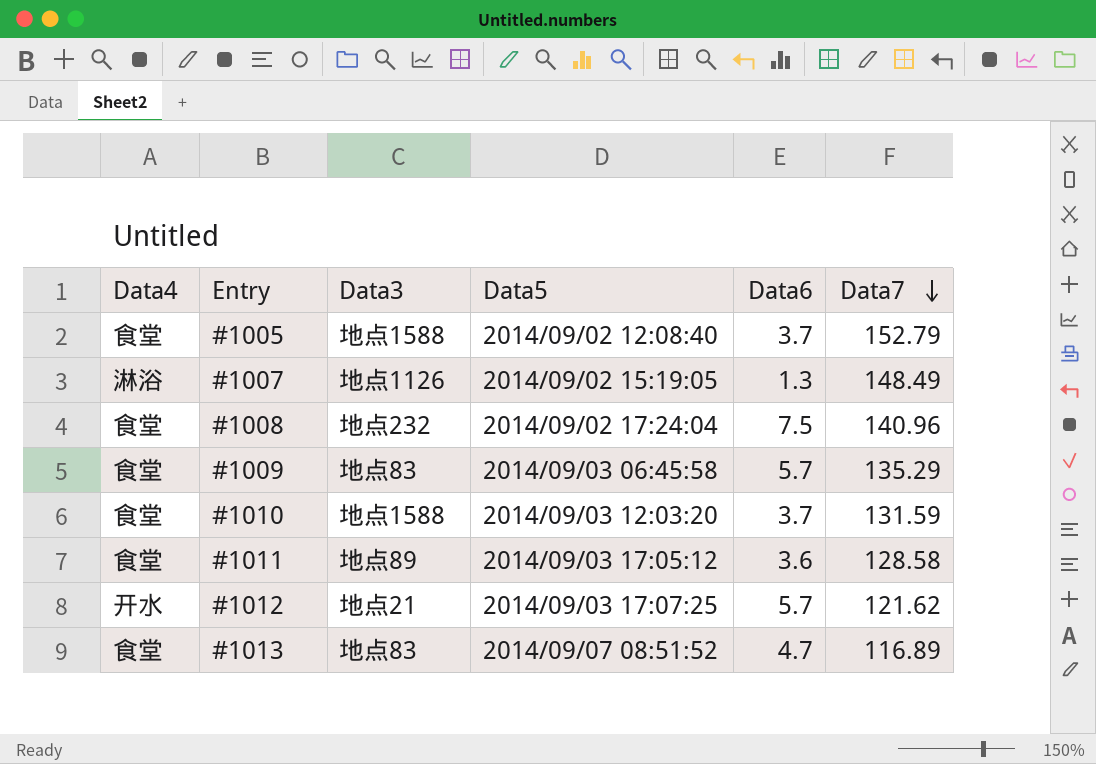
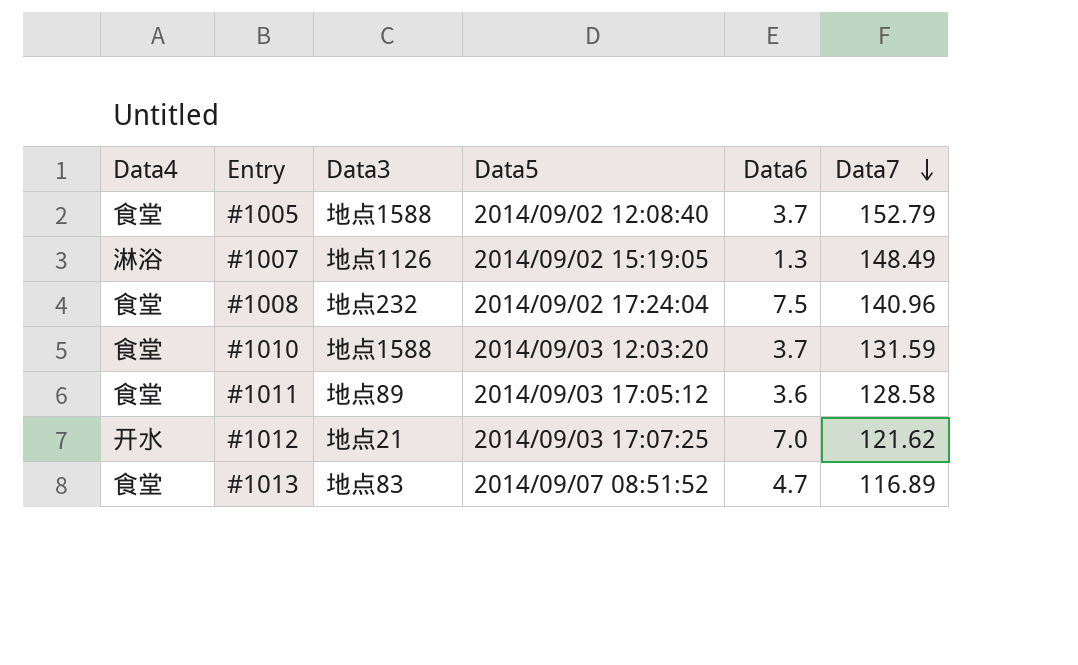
row #1009: 食堂 | 地点83 | 2014/09/03 06:45:58 | 5.7 | 135.29 -> none
#1012 | Data6: 5.7 -> 7.0

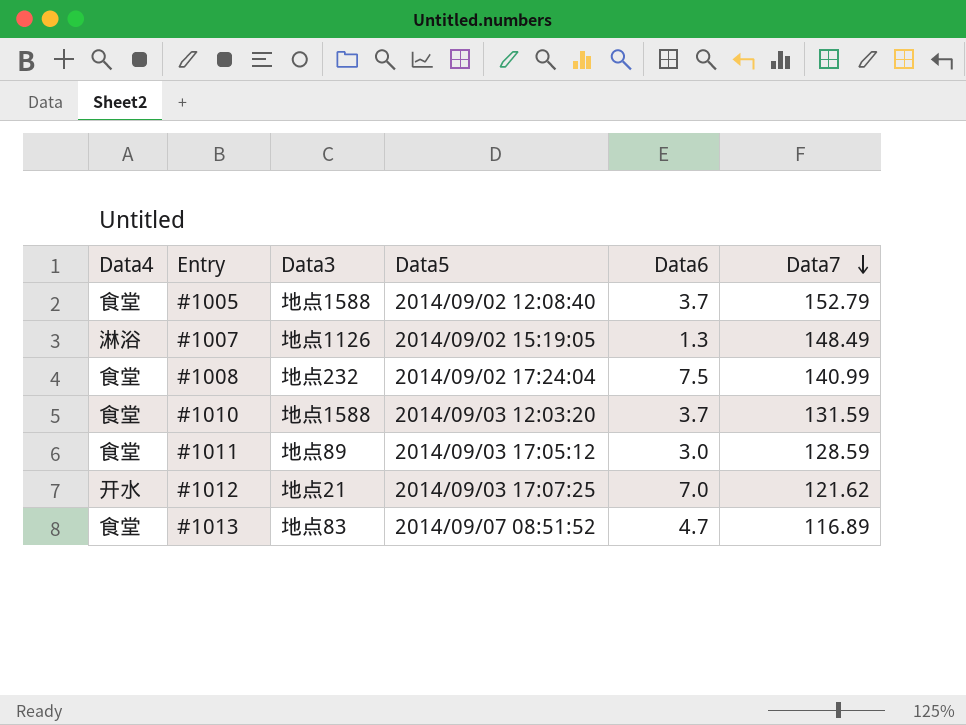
#1008 | Data7: 140.96 -> 140.99
#1011 | Data6: 3.6 -> 3.0
#1011 | Data7: 128.58 -> 128.59

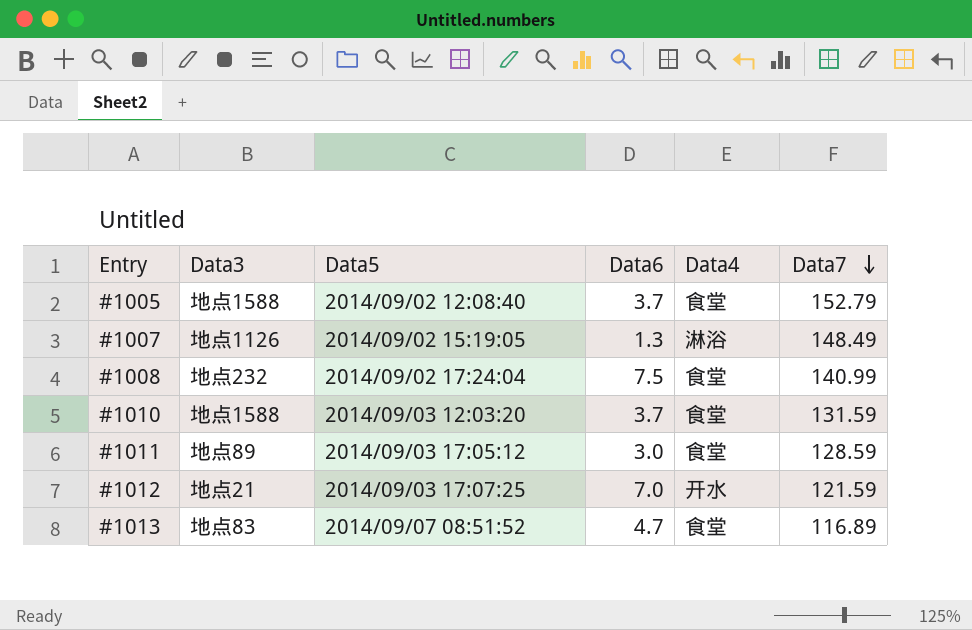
column Data4 | position: 1 -> 5
#1012 | Data7: 121.62 -> 121.59

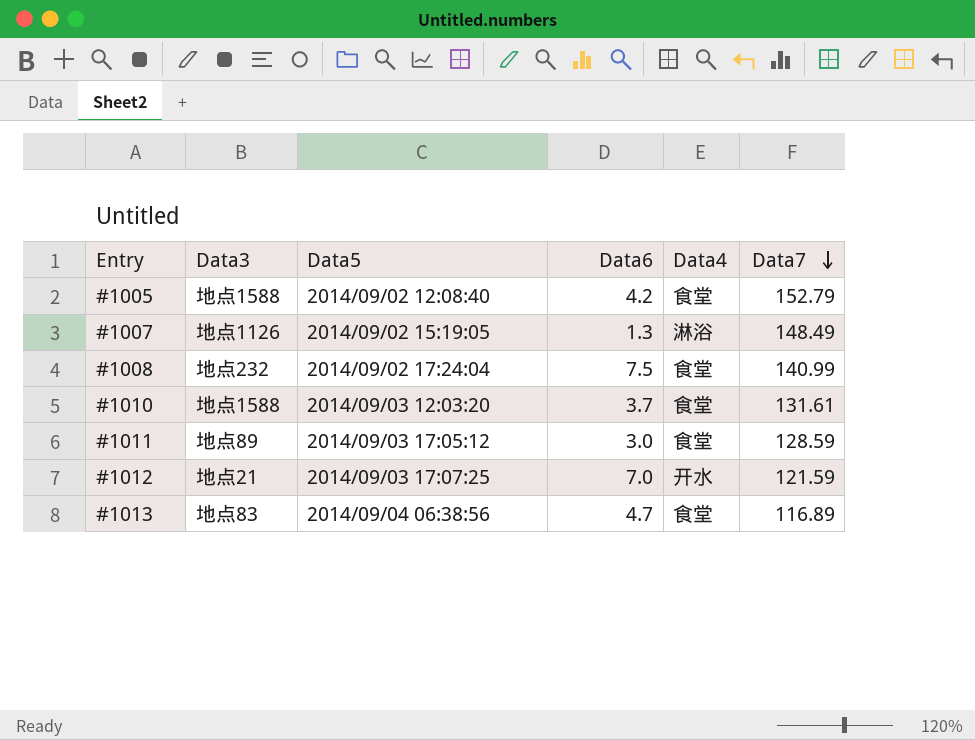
#1005 | Data6: 3.7 -> 4.2
#1010 | Data7: 131.59 -> 131.61
#1013 | Data5: 2014/09/07 08:51:52 -> 2014/09/04 06:38:56

